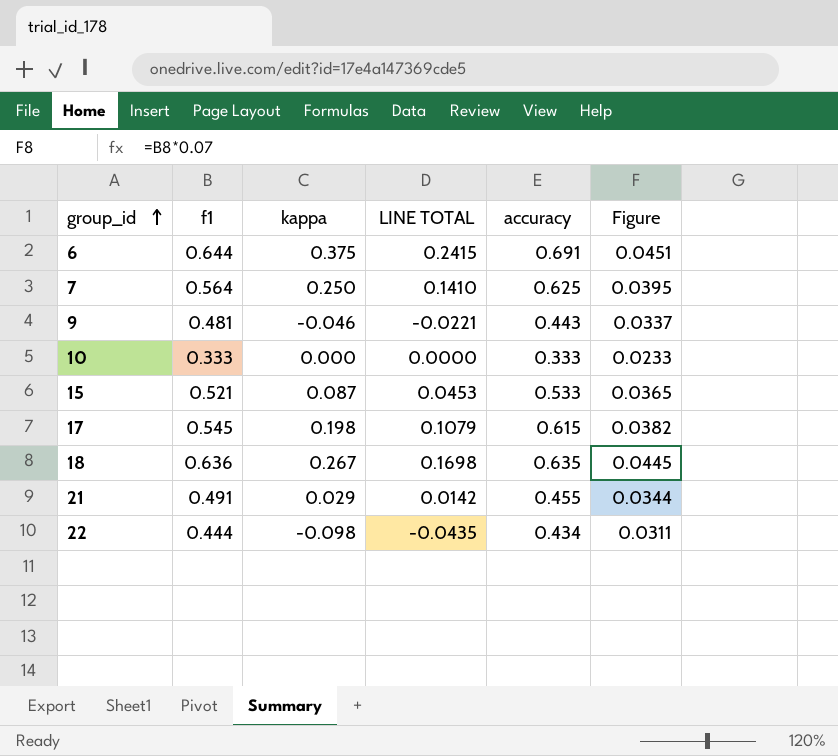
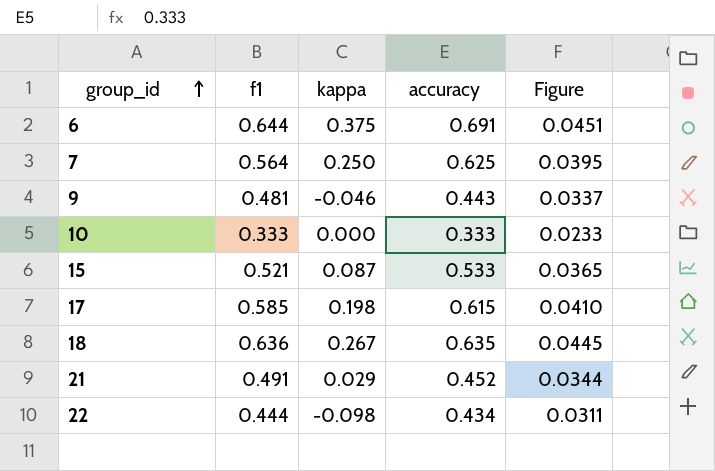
column LINE TOTAL | formula: [f1] * [kappa] -> none
17 | f1: 0.545 -> 0.585
17 | Figure: 0.0382 -> 0.0410
21 | accuracy: 0.455 -> 0.452

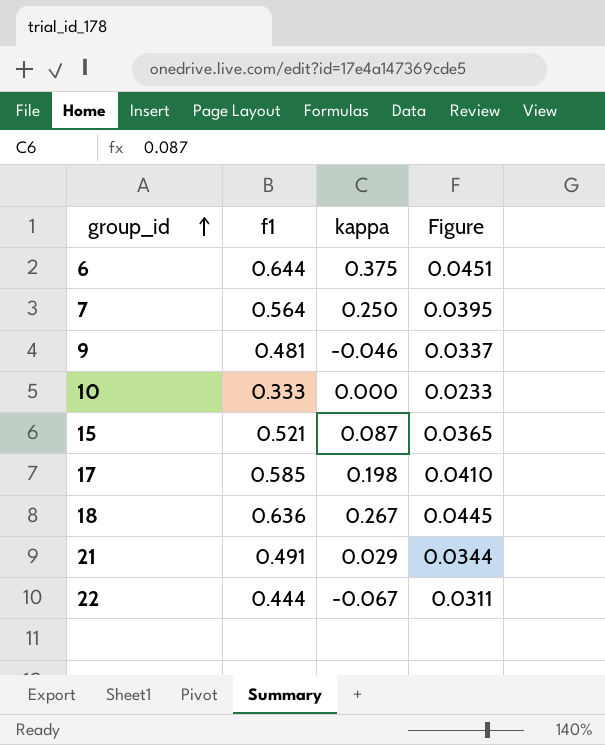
column accuracy | position: 4 -> none
22 | kappa: -0.098 -> -0.067

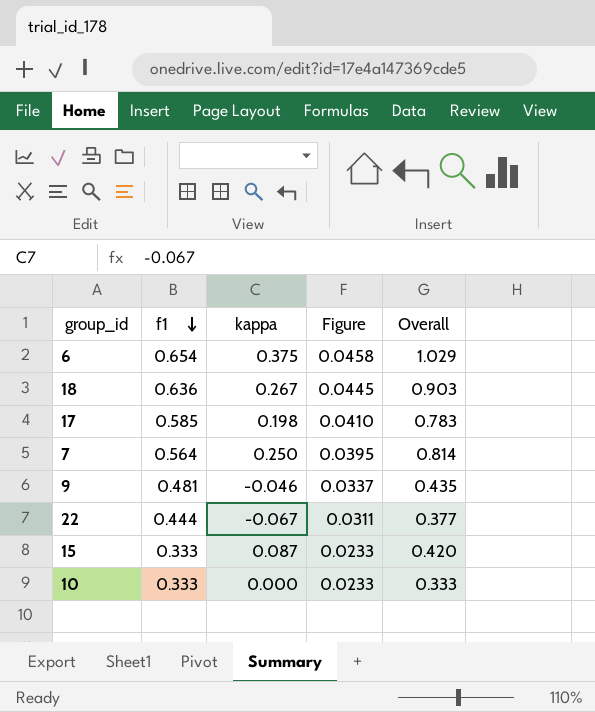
row order: group_id ascending -> f1 descending
column Overall | formula: none -> [f1] + [kappa]
row 21: 0.491 | 0.029 | 0.0344 -> none
6 | f1: 0.644 -> 0.654
6 | Figure: 0.0451 -> 0.0458
15 | f1: 0.521 -> 0.333
15 | Figure: 0.0365 -> 0.0233

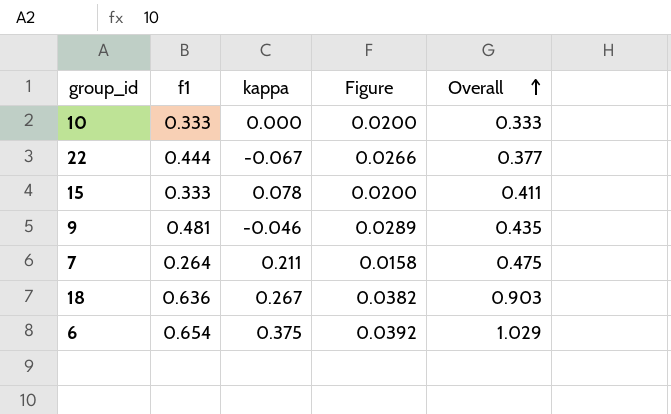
row order: f1 descending -> Overall ascending
column Figure | formula: [f1] * 0.07 -> [f1] * 0.06
row 17: 0.585 | 0.198 | 0.0410 | 0.783 -> none
15 | kappa: 0.087 -> 0.078
15 | Overall: 0.420 -> 0.411
7 | f1: 0.564 -> 0.264
7 | kappa: 0.250 -> 0.211
7 | Overall: 0.814 -> 0.475

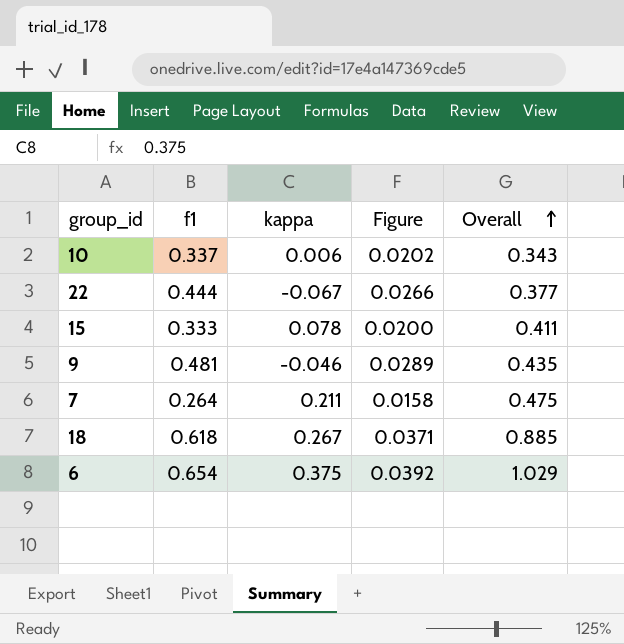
10 | f1: 0.333 -> 0.337
10 | kappa: 0.000 -> 0.006
10 | Figure: 0.0200 -> 0.0202
10 | Overall: 0.333 -> 0.343
18 | f1: 0.636 -> 0.618
18 | Figure: 0.0382 -> 0.0371
18 | Overall: 0.903 -> 0.885

